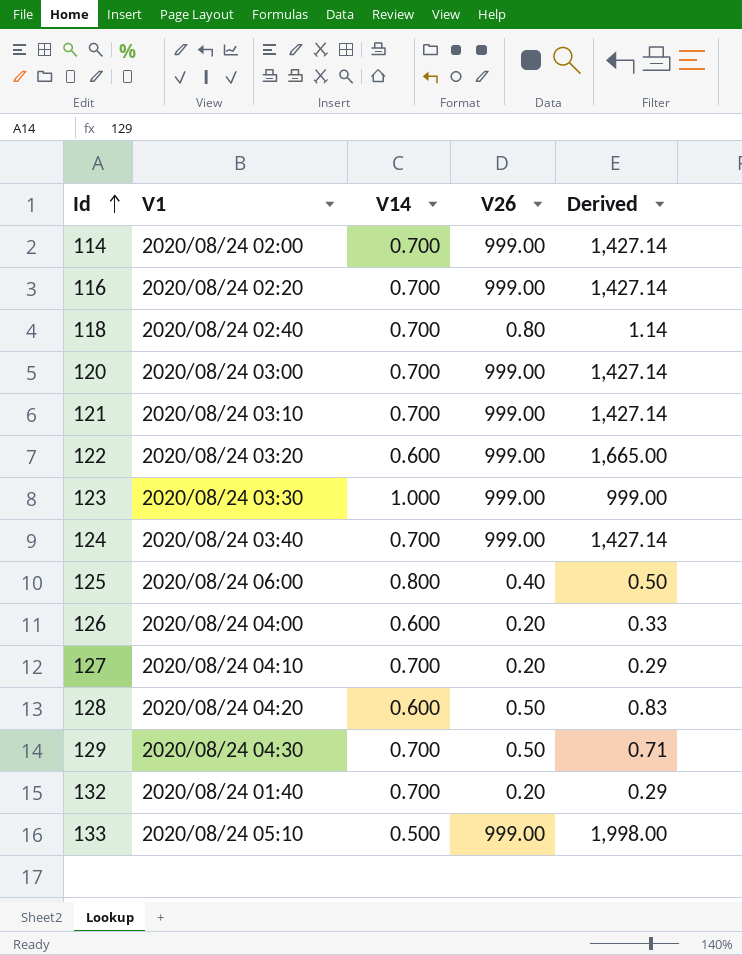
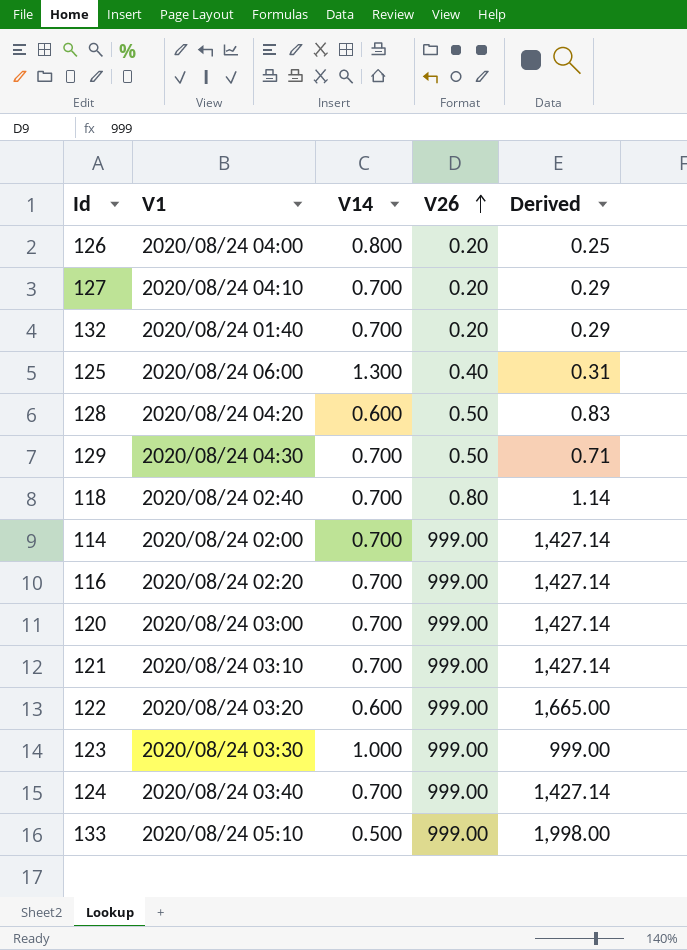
row order: Id ascending -> V26 ascending
126 | V14: 0.600 -> 0.800
126 | Derived: 0.33 -> 0.25
125 | V14: 0.800 -> 1.300
125 | Derived: 0.50 -> 0.31

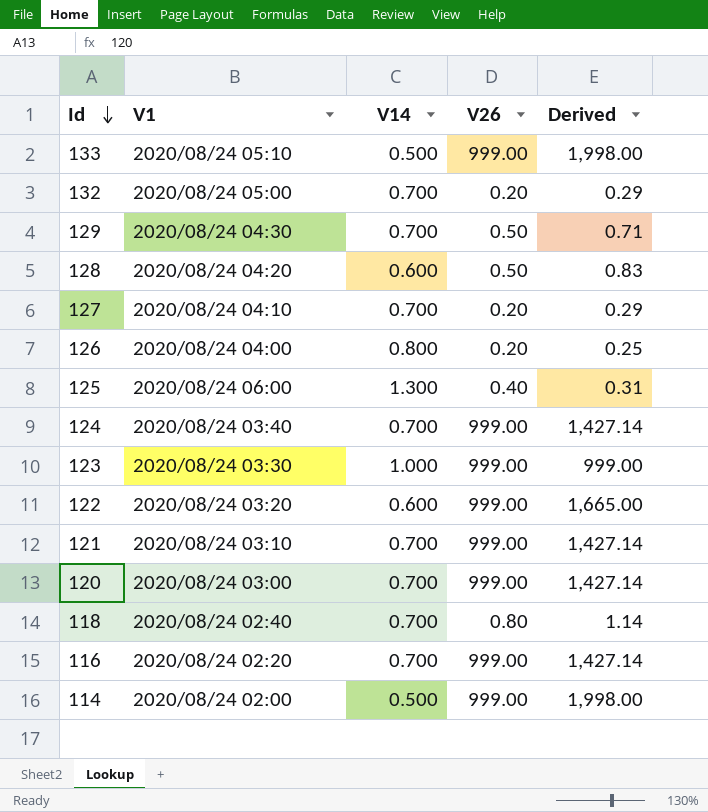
row order: V26 ascending -> Id descending
132 | V1: 2020/08/24 01:40 -> 2020/08/24 05:00
114 | V14: 0.700 -> 0.500
114 | Derived: 1,427.14 -> 1,998.00

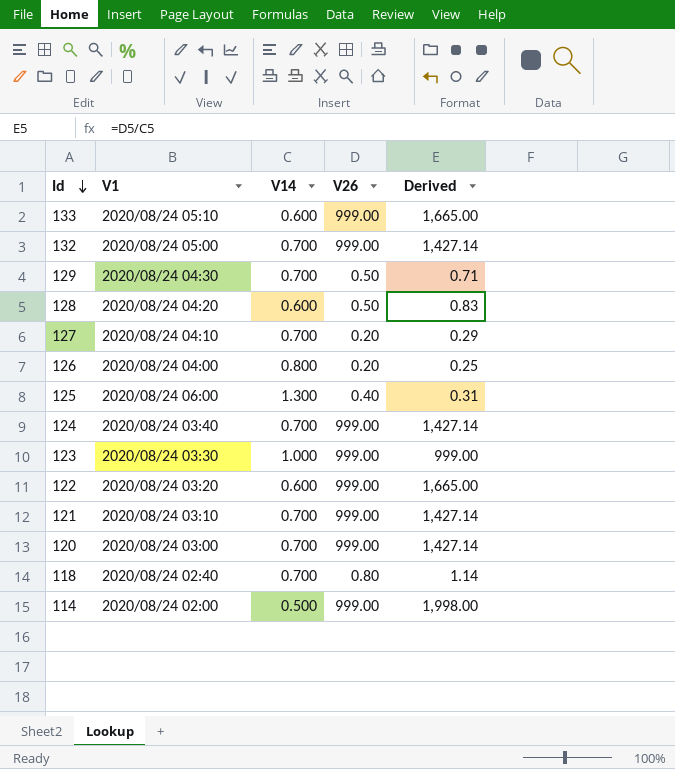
row 116: 2020/08/24 02:20 | 0.700 | 999.00 | 1,427.14 -> none
133 | V14: 0.500 -> 0.600
133 | Derived: 1,998.00 -> 1,665.00
132 | V26: 0.20 -> 999.00
132 | Derived: 0.29 -> 1,427.14

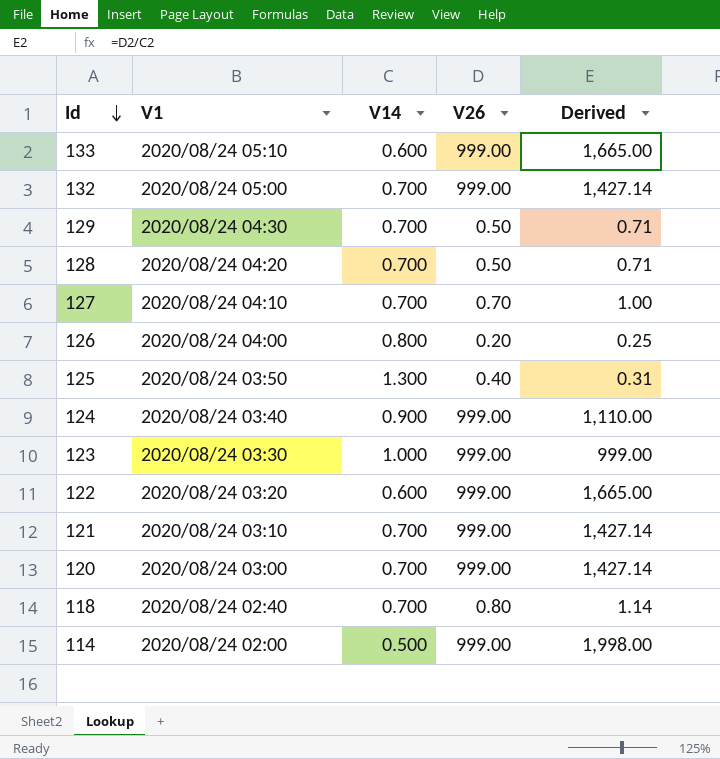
128 | V14: 0.600 -> 0.700
128 | Derived: 0.83 -> 0.71
127 | V26: 0.20 -> 0.70
127 | Derived: 0.29 -> 1.00
125 | V1: 2020/08/24 06:00 -> 2020/08/24 03:50
124 | V14: 0.700 -> 0.900
124 | Derived: 1,427.14 -> 1,110.00

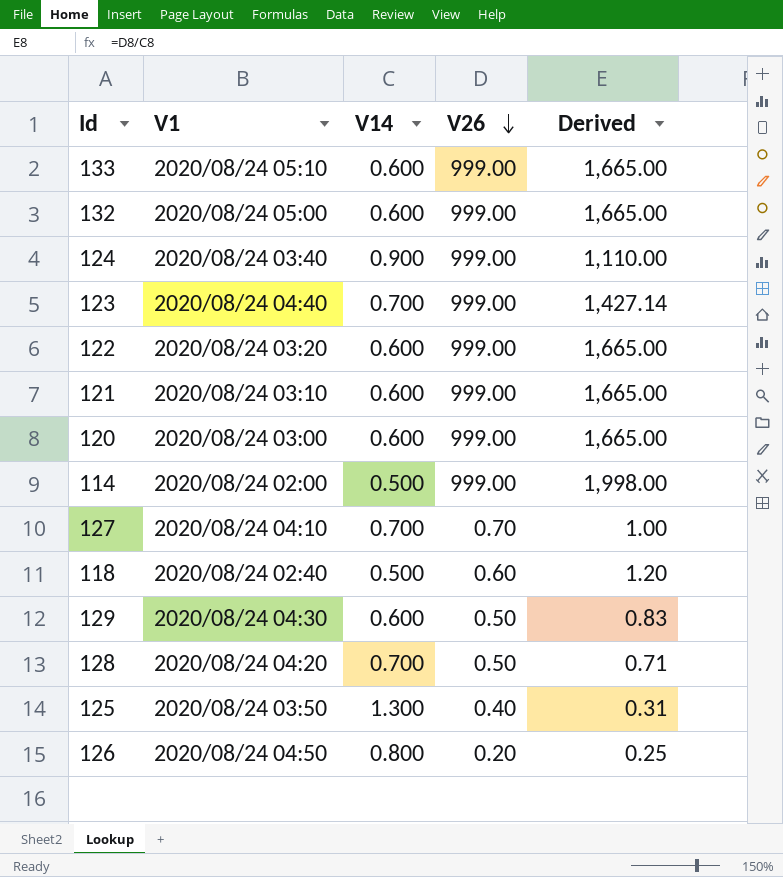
row order: Id descending -> V26 descending
132 | V14: 0.700 -> 0.600
132 | Derived: 1,427.14 -> 1,665.00
123 | V1: 2020/08/24 03:30 -> 2020/08/24 04:40
123 | V14: 1.000 -> 0.700
123 | Derived: 999.00 -> 1,427.14
121 | V14: 0.700 -> 0.600
121 | Derived: 1,427.14 -> 1,665.00
120 | V14: 0.700 -> 0.600
120 | Derived: 1,427.14 -> 1,665.00
118 | V14: 0.700 -> 0.500
118 | V26: 0.80 -> 0.60
118 | Derived: 1.14 -> 1.20
129 | V14: 0.700 -> 0.600
129 | Derived: 0.71 -> 0.83
126 | V1: 2020/08/24 04:00 -> 2020/08/24 04:50

